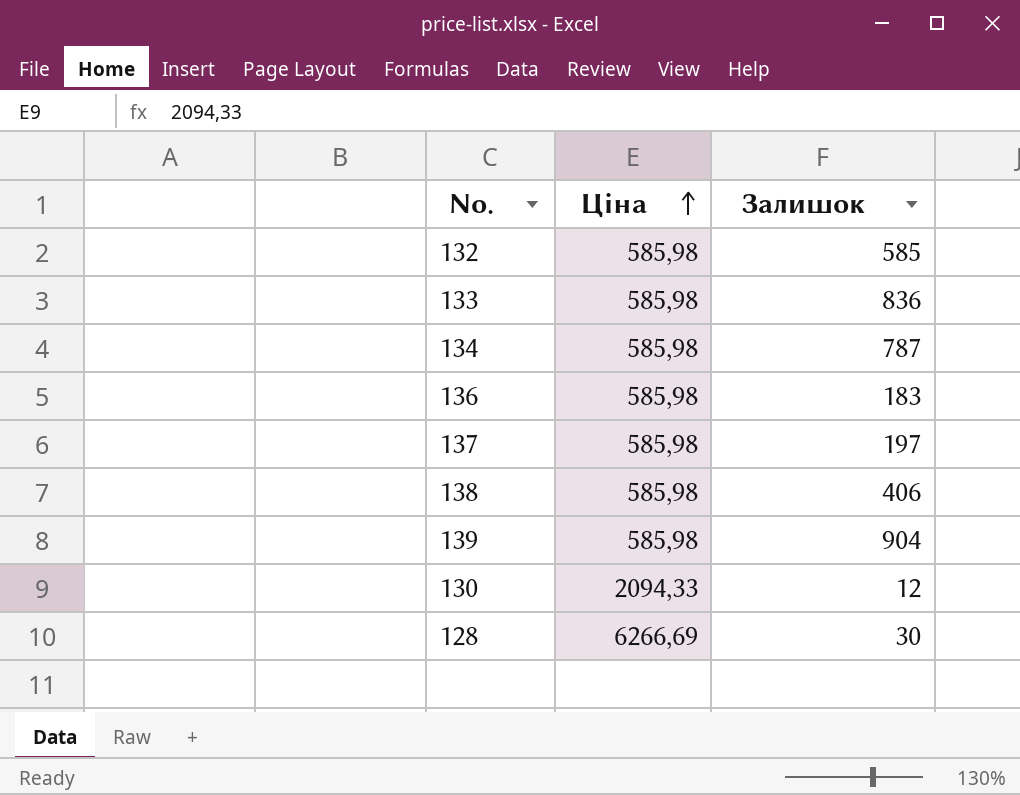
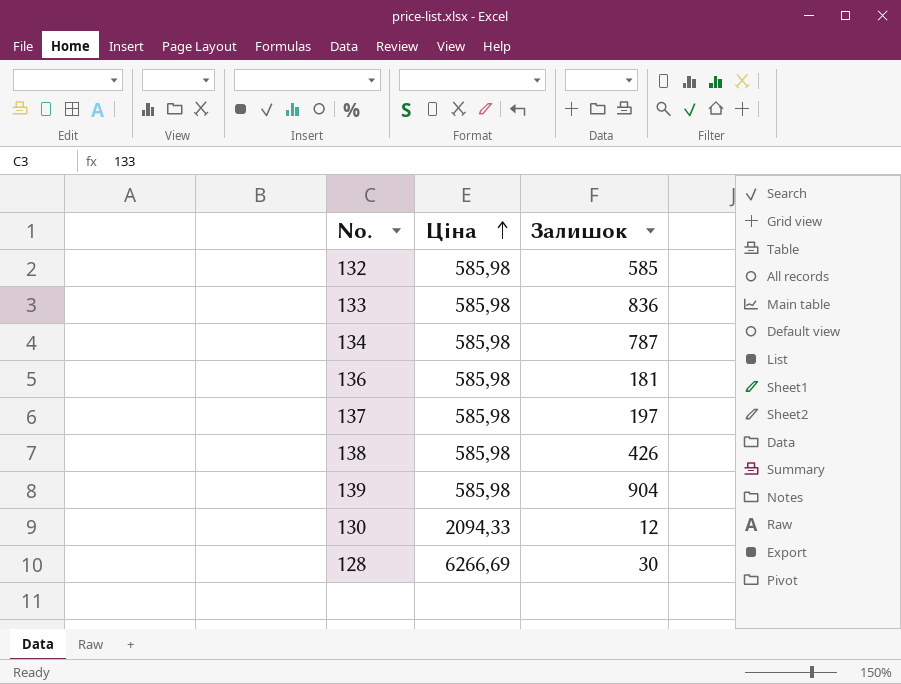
136 | Залишок: 183 -> 181
138 | Залишок: 406 -> 426

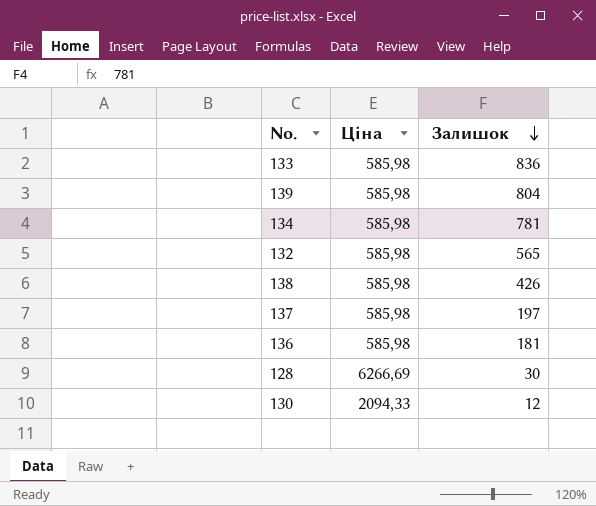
row order: Ціна ascending -> Залишок descending
139 | Залишок: 904 -> 804
134 | Залишок: 787 -> 781
132 | Залишок: 585 -> 565

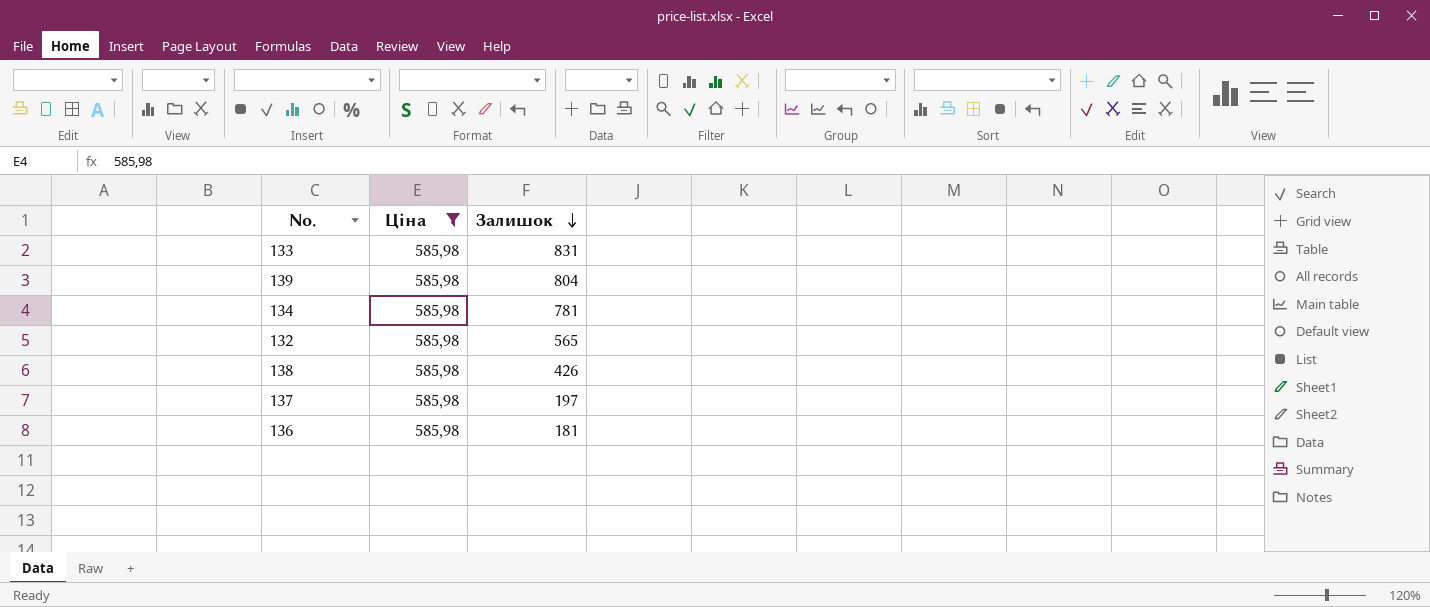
filter: none -> Ціна = 585,98
133 | Залишок: 836 -> 831

